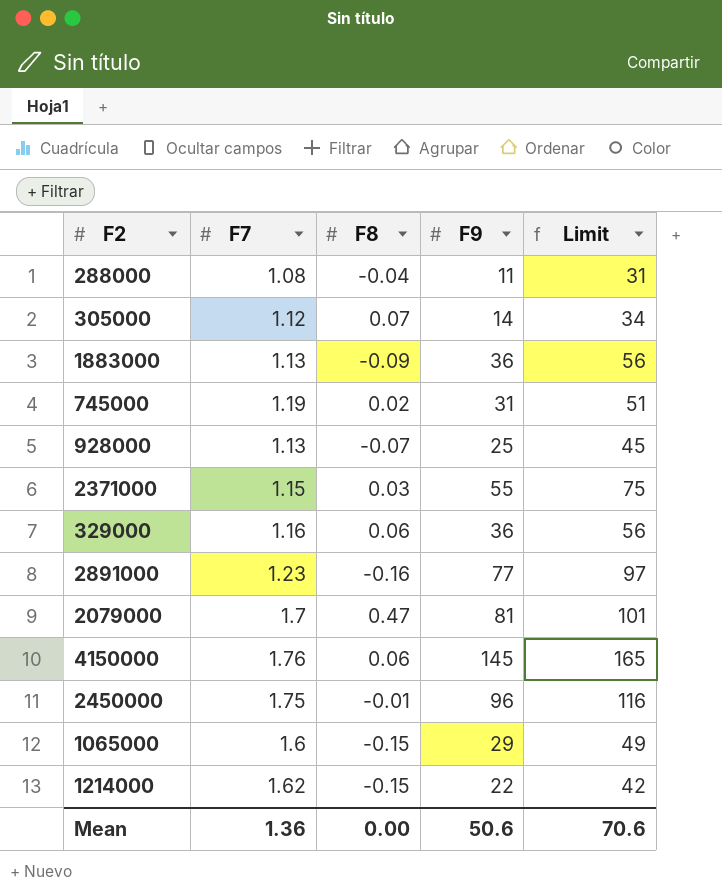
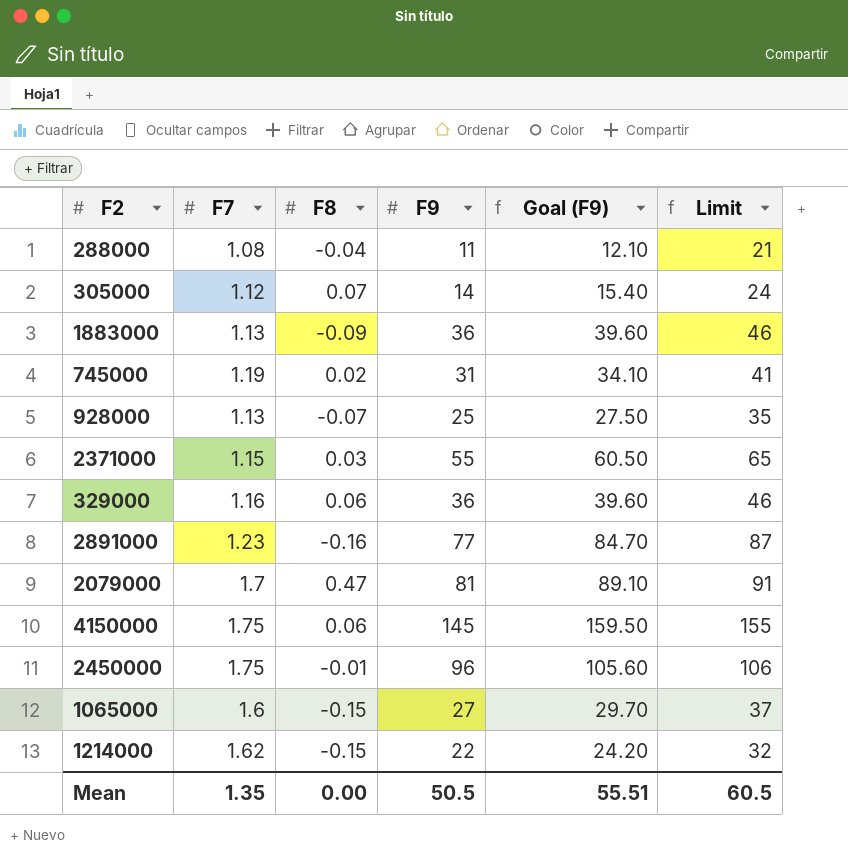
column Goal (F9) | formula: none -> [F9] * 1.1
column Limit | formula: [F9] + 20 -> [F9] + 10
4150000 | F7: 1.76 -> 1.75
1065000 | F9: 29 -> 27
Mean | F7: 1.36 -> 1.35
Mean | F9: 50.6 -> 50.5
Mean | Limit: 70.6 -> 60.5

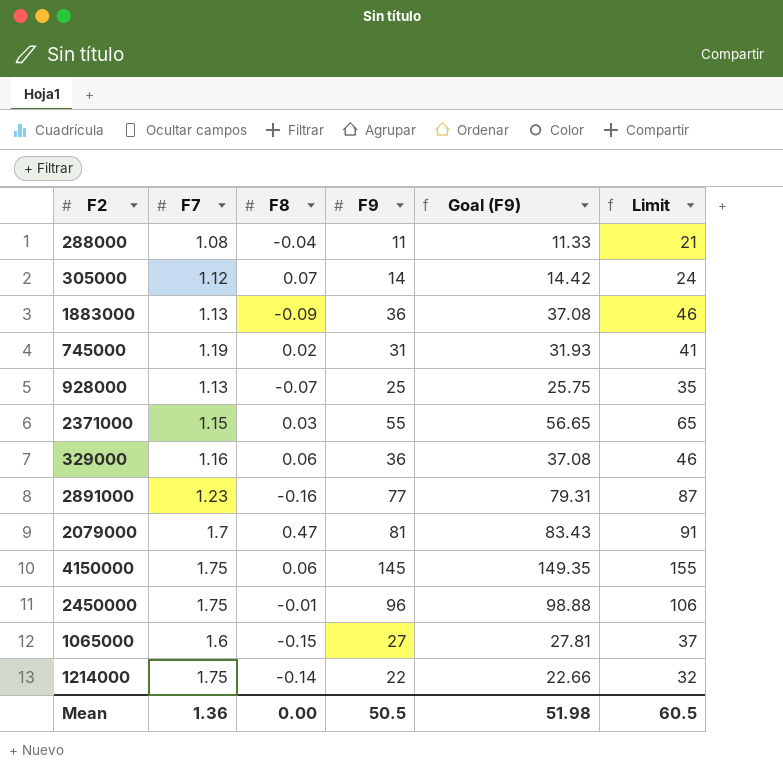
column Goal (F9) | formula: [F9] * 1.1 -> [F9] * 1.03
1214000 | F7: 1.62 -> 1.75
1214000 | F8: -0.15 -> -0.14
Mean | F7: 1.35 -> 1.36
Mean | Goal (F9): 55.51 -> 51.98

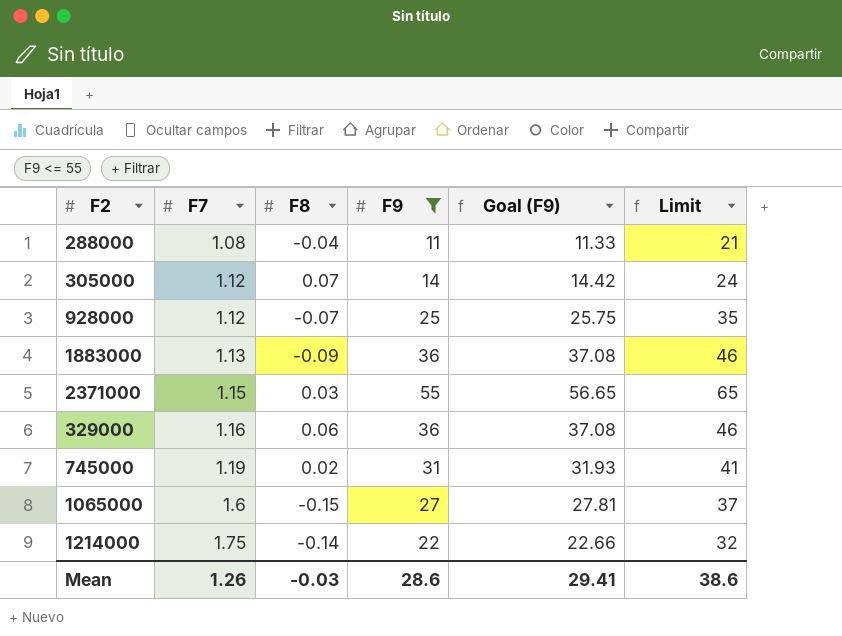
filter: none -> F9 <= 55
row order: none -> F7 ascending
928000 | F7: 1.13 -> 1.12
Mean | F7: 1.36 -> 1.26
Mean | F8: 0.00 -> -0.03
Mean | F9: 50.5 -> 28.6
Mean | Goal (F9): 51.98 -> 29.41
Mean | Limit: 60.5 -> 38.6

